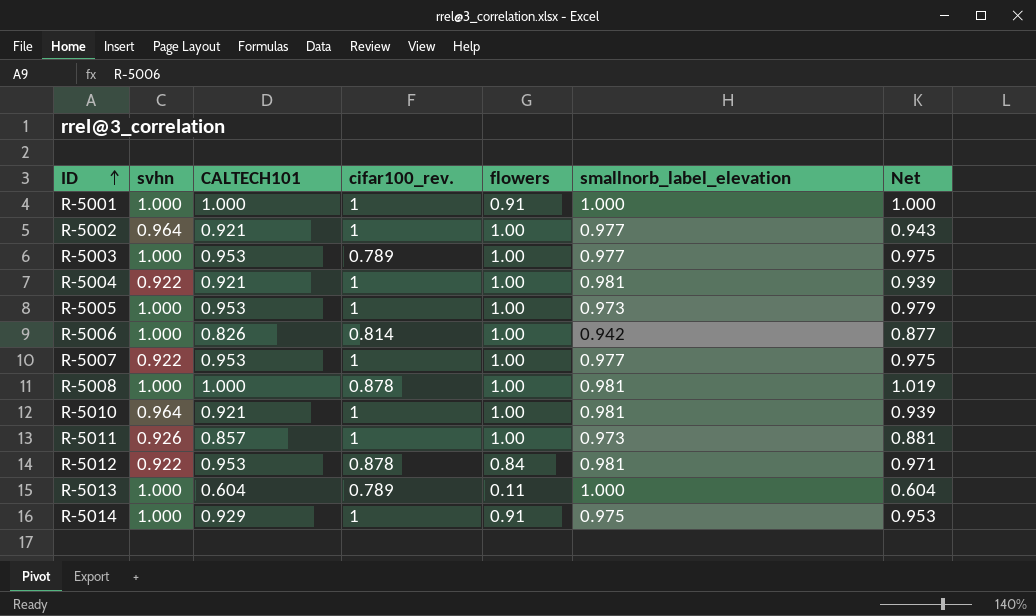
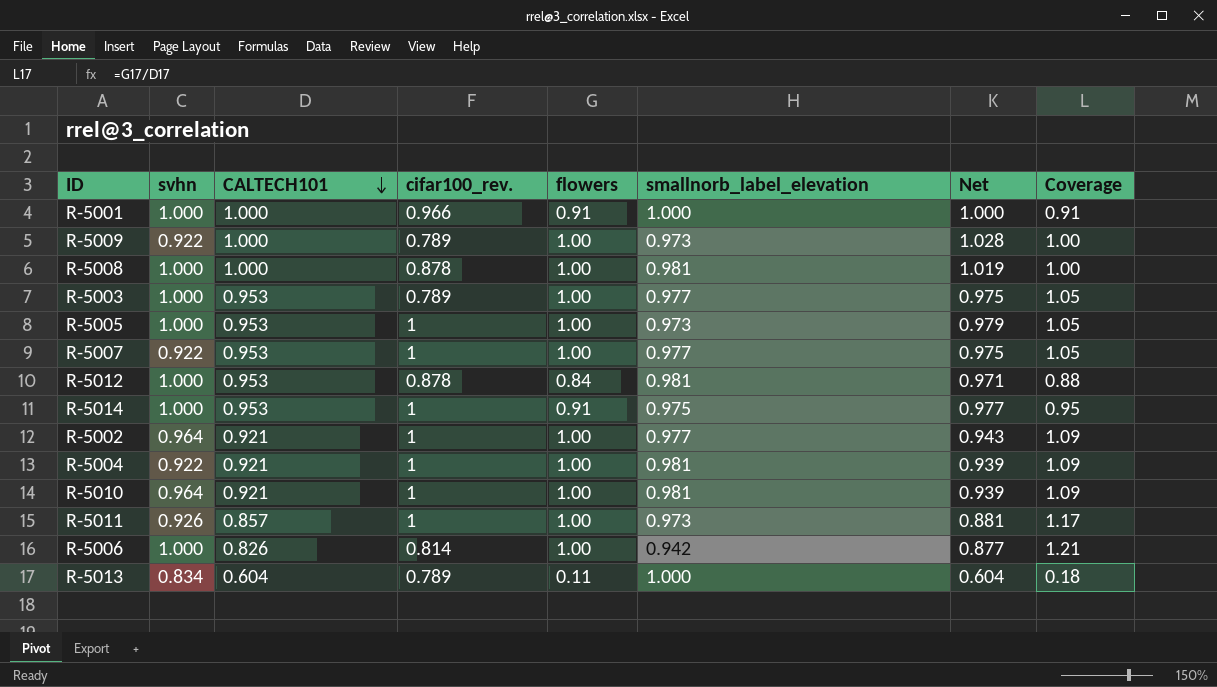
row order: ID ascending -> CALTECH101 descending
column Coverage | formula: none -> [flowers] / [CALTECH101]
R-5001 | cifar100_rev.: 1 -> 0.966
row R-5009: none -> 0.922 | 1.000 | 0.789 | 1.00 | 0.973 | 1.028 | 1.00
R-5012 | svhn: 0.922 -> 1.000
R-5014 | CALTECH101: 0.929 -> 0.953
R-5014 | Net: 0.953 -> 0.977
R-5013 | svhn: 1.000 -> 0.834

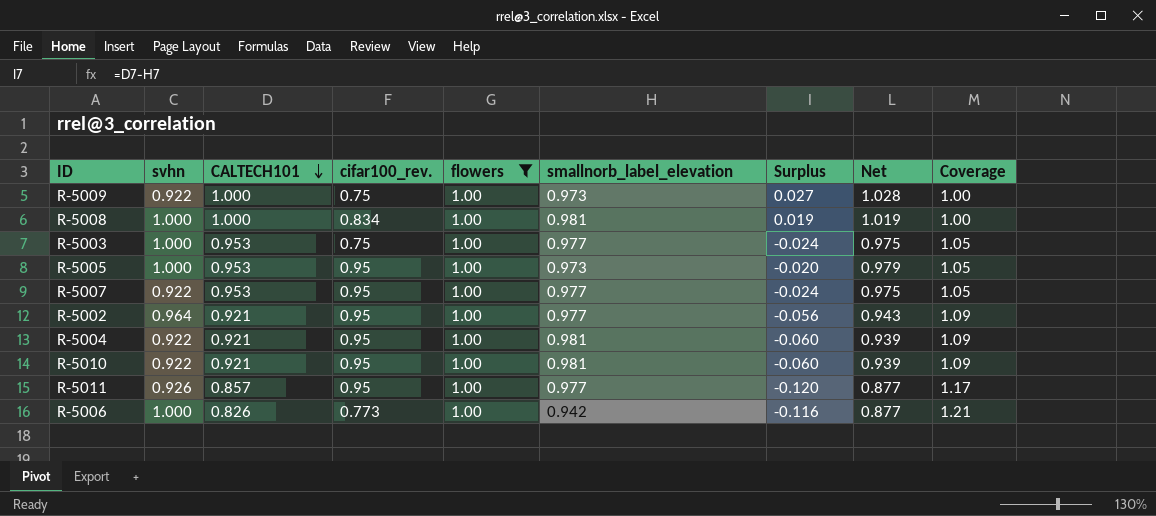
filter: none -> flowers = 1.00
column Surplus | formula: none -> [CALTECH101] - [smallnorb_label_elevation]
R-5009 | cifar100_rev.: 0.789 -> 0.75
R-5008 | cifar100_rev.: 0.878 -> 0.834
R-5003 | cifar100_rev.: 0.789 -> 0.75
R-5005 | cifar100_rev.: 1 -> 0.95
R-5007 | cifar100_rev.: 1 -> 0.95
R-5002 | cifar100_rev.: 1 -> 0.95
R-5004 | cifar100_rev.: 1 -> 0.95
R-5010 | svhn: 0.964 -> 0.922
R-5010 | cifar100_rev.: 1 -> 0.95
R-5011 | cifar100_rev.: 1 -> 0.95
R-5011 | smallnorb_label_elevation: 0.973 -> 0.977
R-5011 | Net: 0.881 -> 0.877
R-5006 | cifar100_rev.: 0.814 -> 0.773

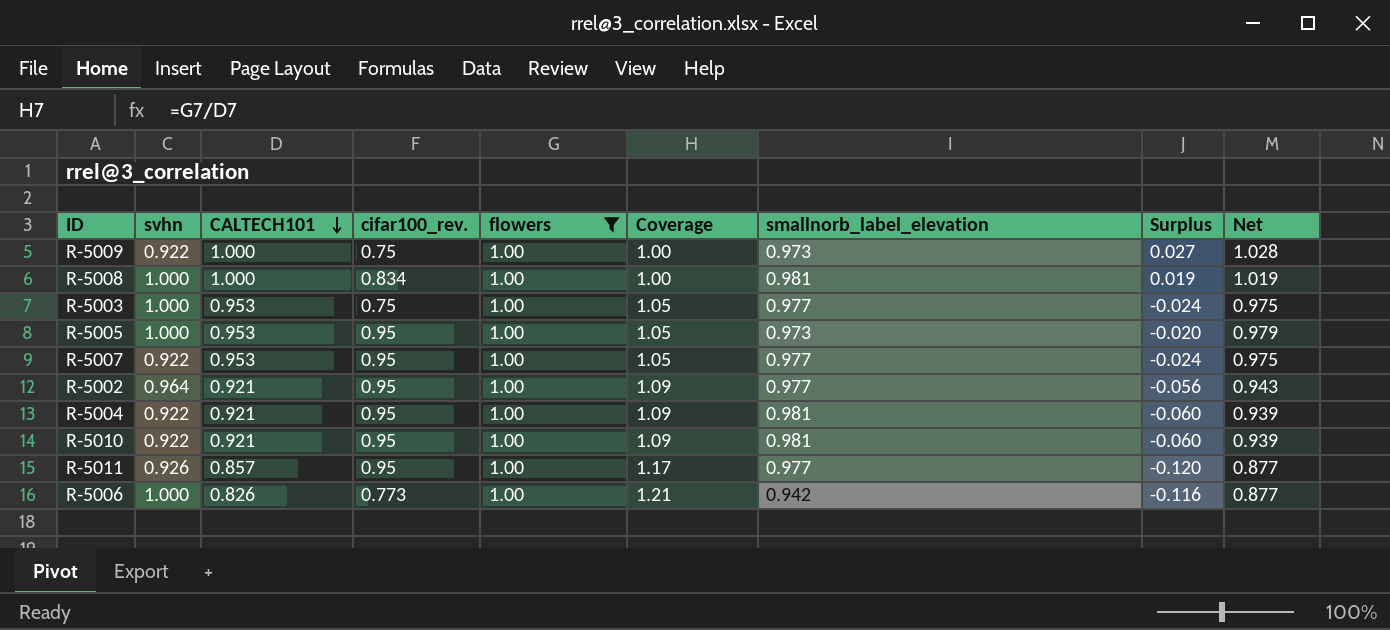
column Coverage | position: 9 -> 6

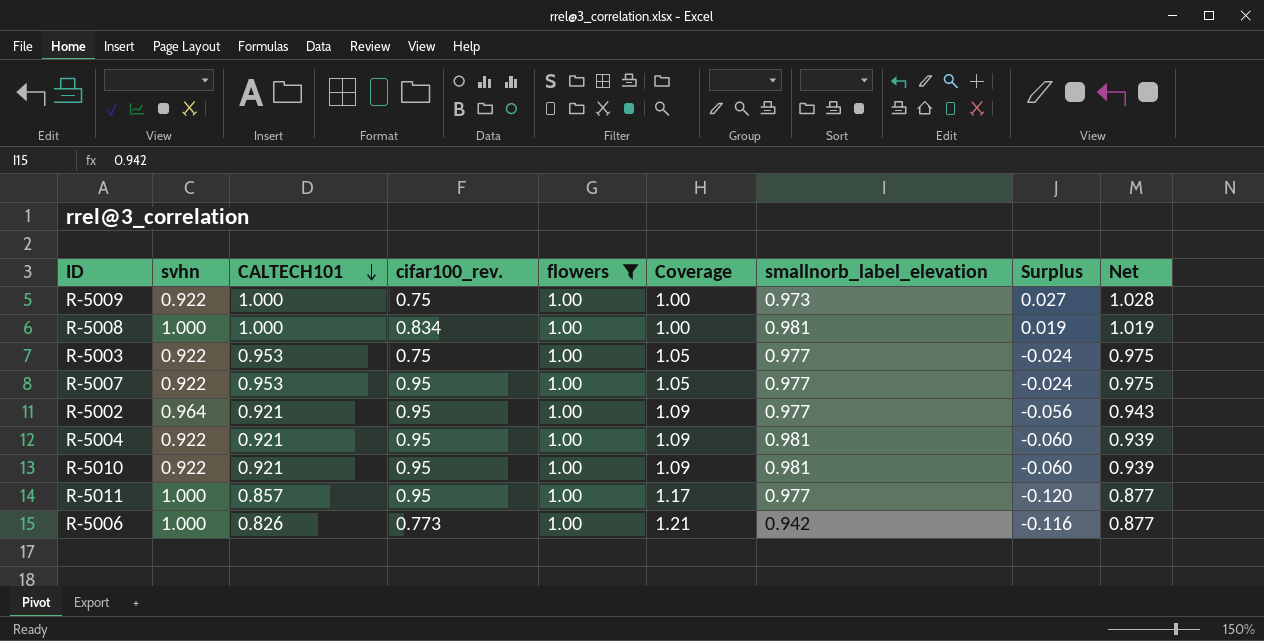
row R-5005: 1.000 | 0.953 | 0.95 | 1.00 | 1.05 | 0.973 | -0.020 | 0.979 -> none
R-5003 | svhn: 1.000 -> 0.922
R-5011 | svhn: 0.926 -> 1.000

